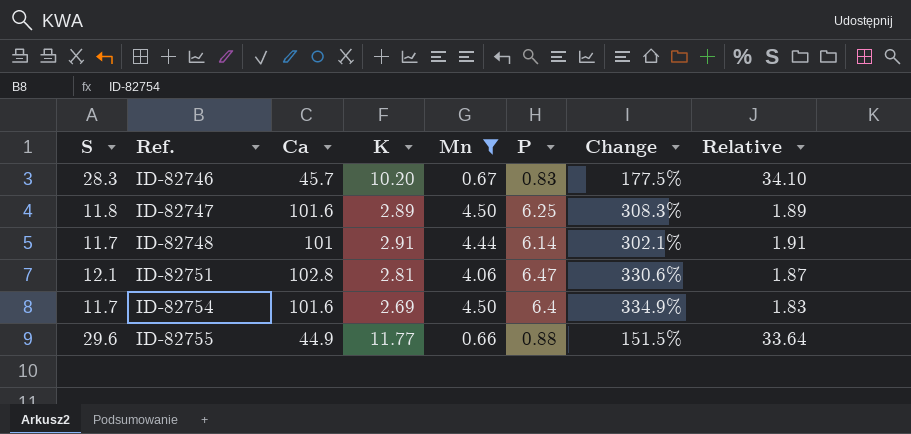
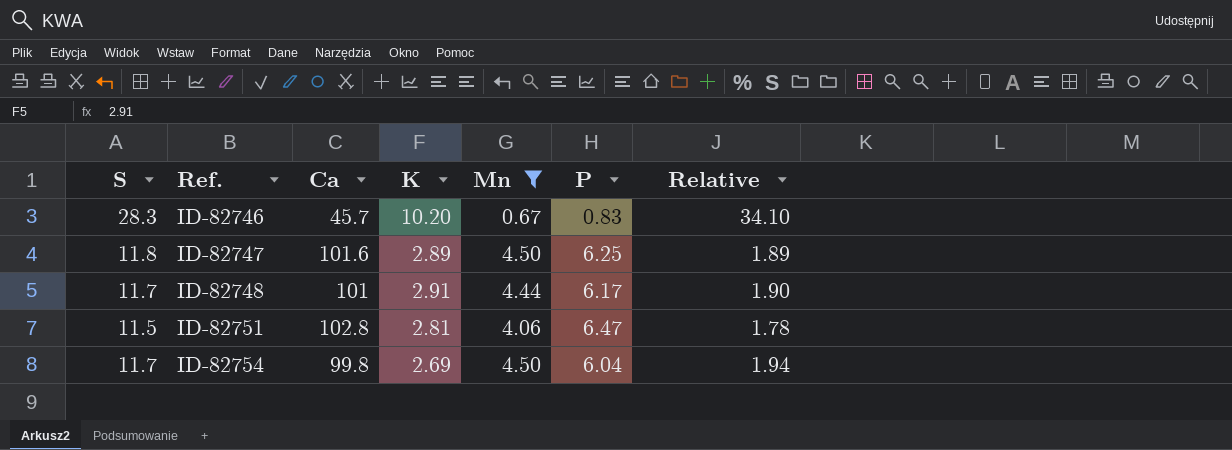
column Change | formula: ([S] - [K]) / [K] -> none
row ID-82755: 29.6 | 44.9 | 11.77 | 0.66 | 0.88 | 151.5% | 33.64 -> none
ID-82748 | P: 6.14 -> 6.17
ID-82748 | Relative: 1.91 -> 1.90
ID-82751 | S: 12.1 -> 11.5
ID-82751 | Relative: 1.87 -> 1.78
ID-82754 | Ca: 101.6 -> 99.8
ID-82754 | P: 6.4 -> 6.04
ID-82754 | Relative: 1.83 -> 1.94

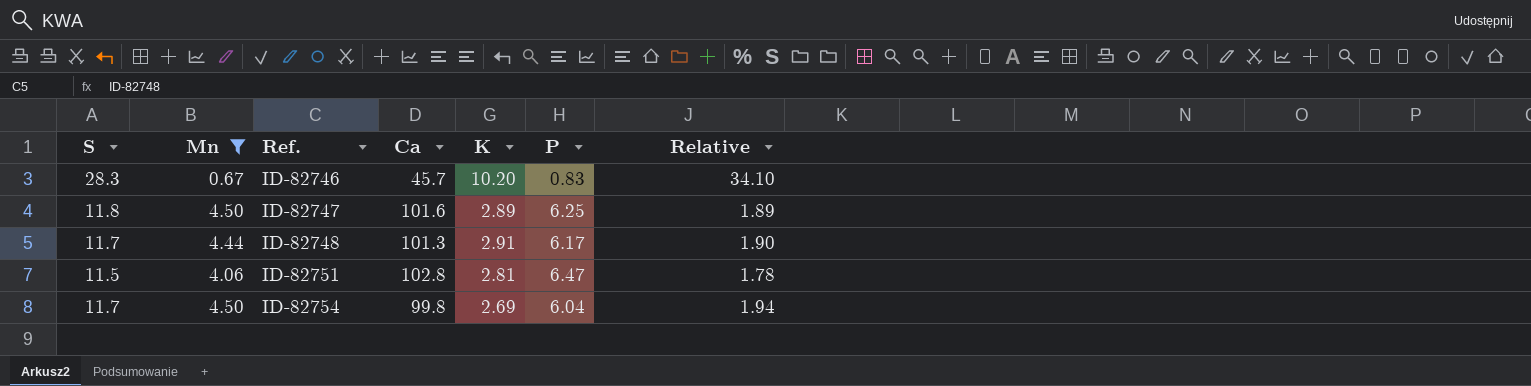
column Mn | position: 5 -> 2
ID-82748 | Ca: 101 -> 101.3

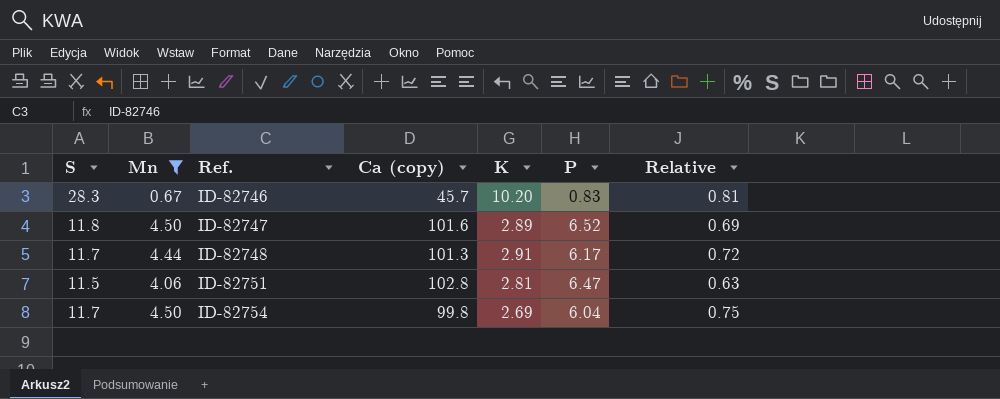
column name: Ca -> Ca (copy)
column Relative | formula: [S] / [P] -> [Mn] / [P]
ID-82747 | P: 6.25 -> 6.52

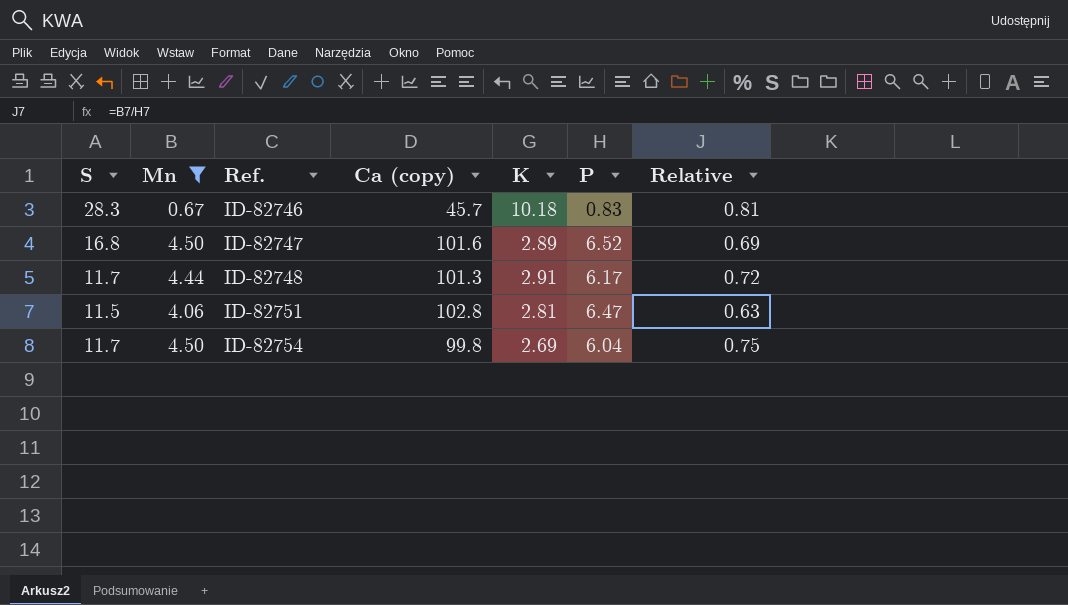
ID-82746 | K: 10.20 -> 10.18
ID-82747 | S: 11.8 -> 16.8

